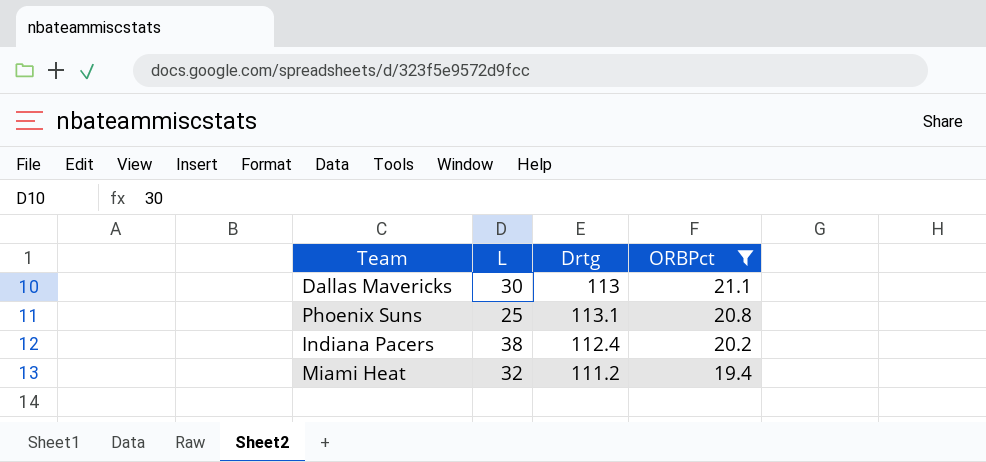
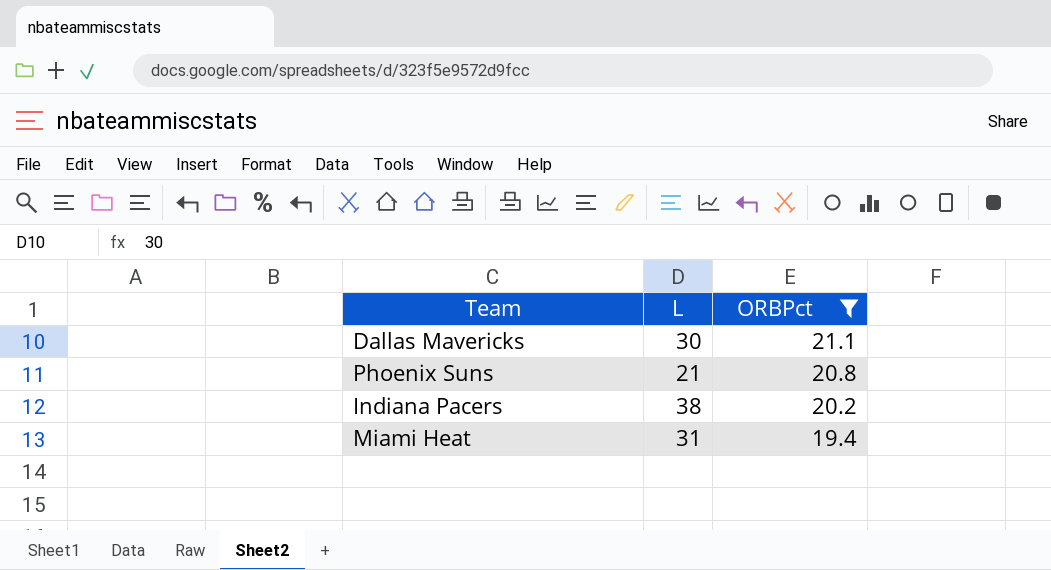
column Drtg | position: 3 -> none
Phoenix Suns | L: 25 -> 21
Miami Heat | L: 32 -> 31

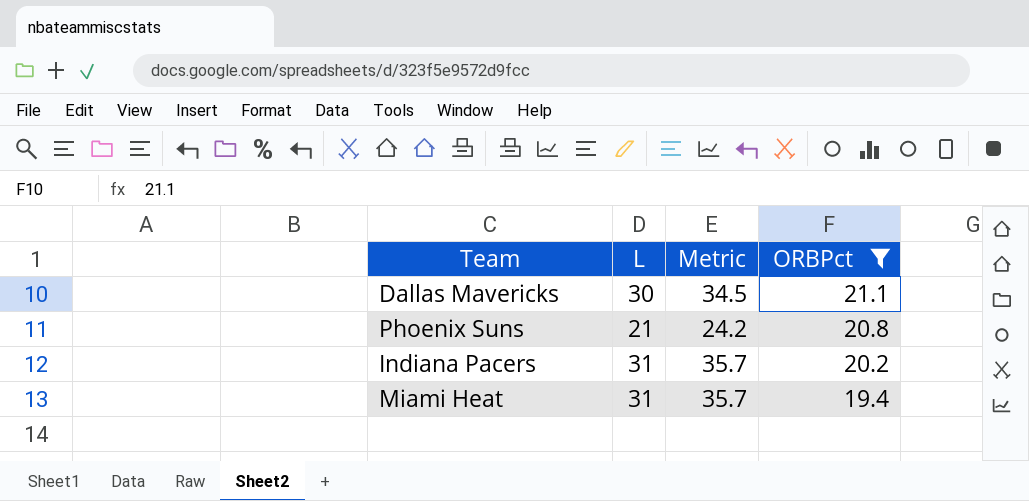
column Metric | formula: none -> [L] * 1.15
Indiana Pacers | L: 38 -> 31

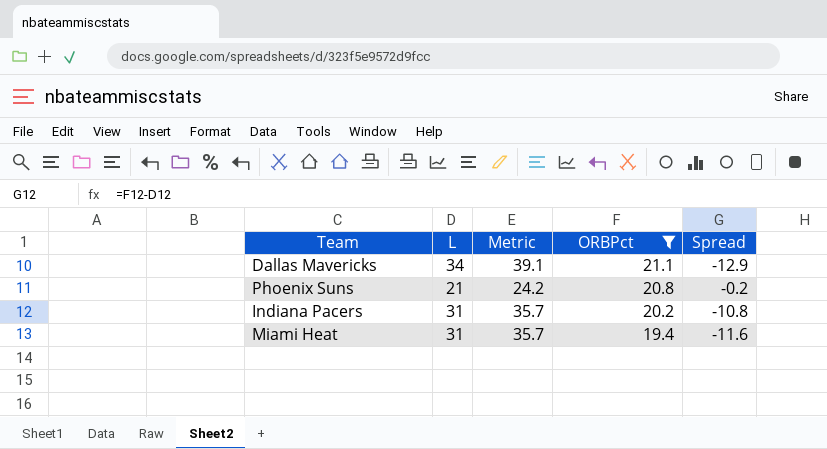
column Spread | formula: none -> [ORBPct] - [L]
Dallas Mavericks | L: 30 -> 34
Dallas Mavericks | Metric: 34.5 -> 39.1

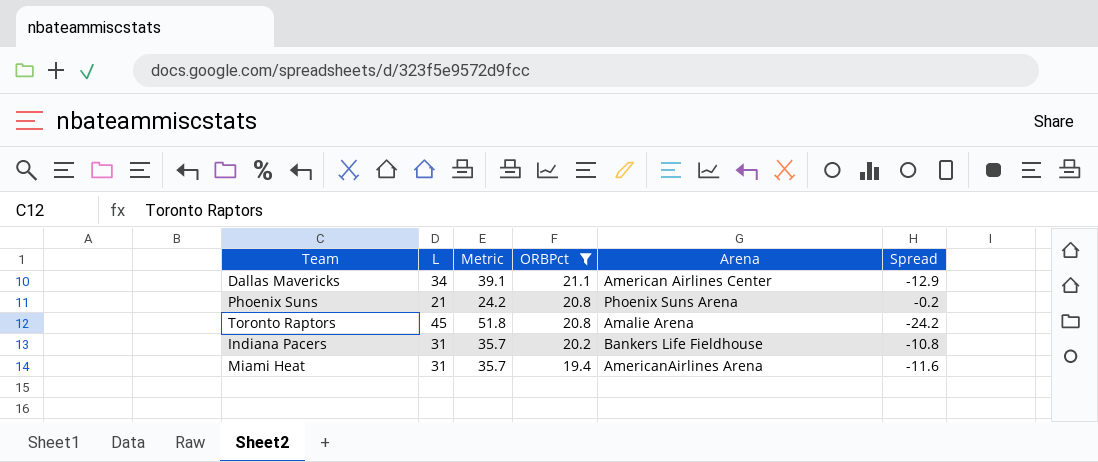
column Arena | position: none -> 5
row Toronto Raptors: none -> 45 | 51.8 | 20.8 | Amalie Arena | -24.2

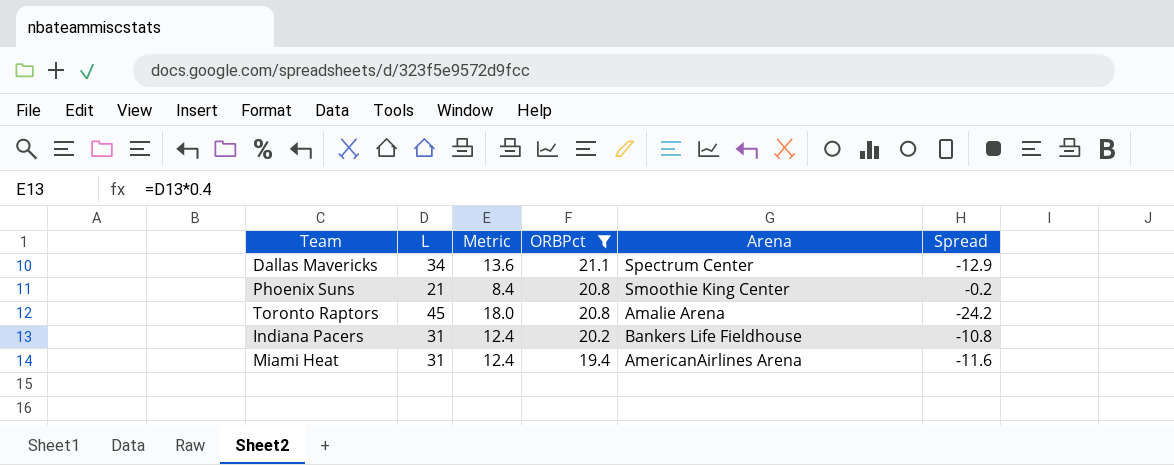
column Metric | formula: [L] * 1.15 -> [L] * 0.4
Dallas Mavericks | Arena: American Airlines Center -> Spectrum Center
Phoenix Suns | Arena: Phoenix Suns Arena -> Smoothie King Center

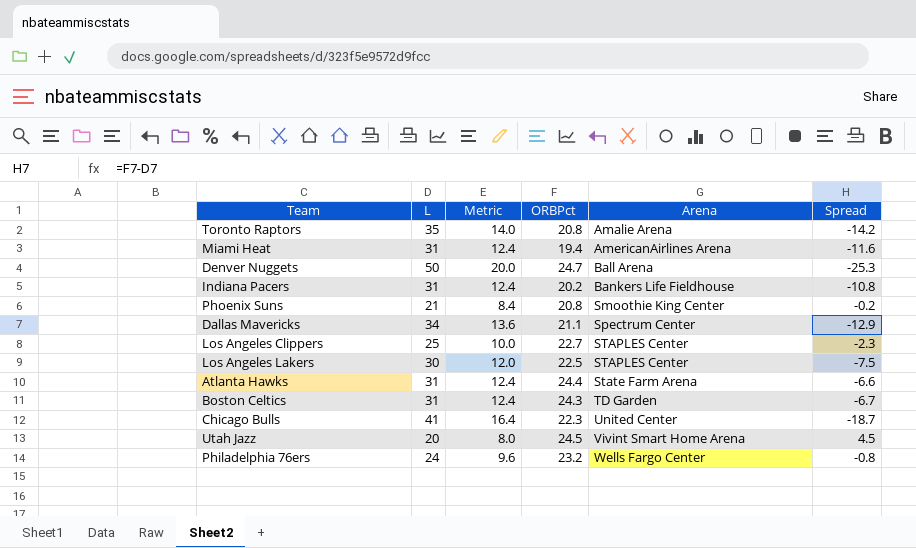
filter: ORBPct <= 21.1 -> none
row order: ORBPct descending -> Arena ascending
Toronto Raptors | L: 45 -> 35
Toronto Raptors | Metric: 18.0 -> 14.0
Toronto Raptors | Spread: -24.2 -> -14.2

